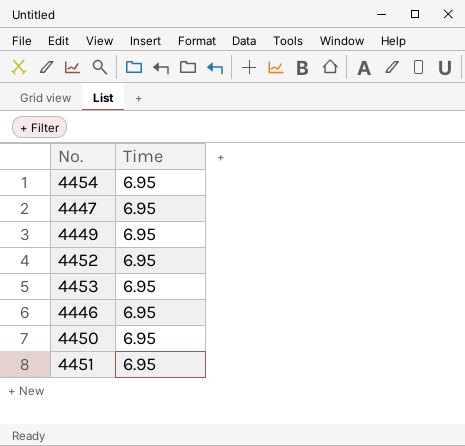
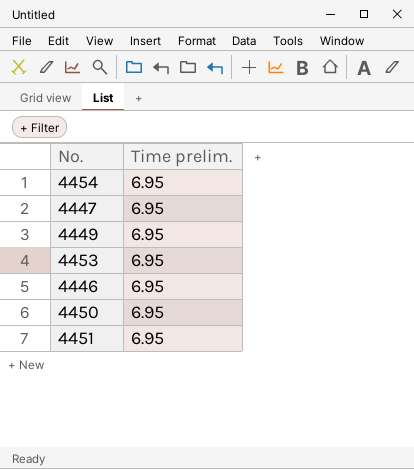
column name: Time -> Time prelim.
row 4452: 6.95 -> none

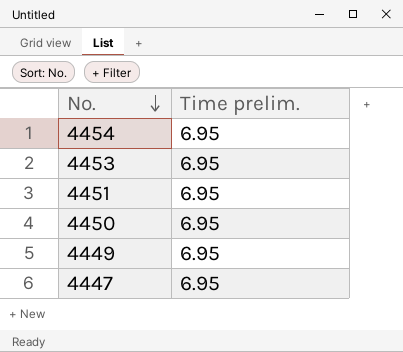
row order: none -> No. descending
row 4446: 6.95 -> none

